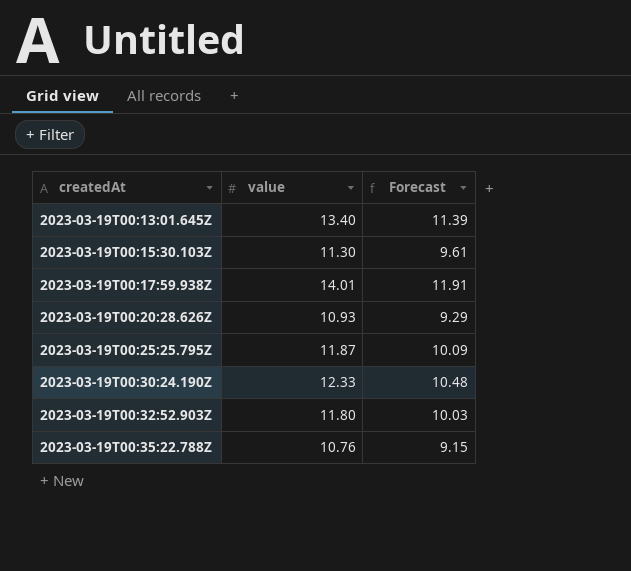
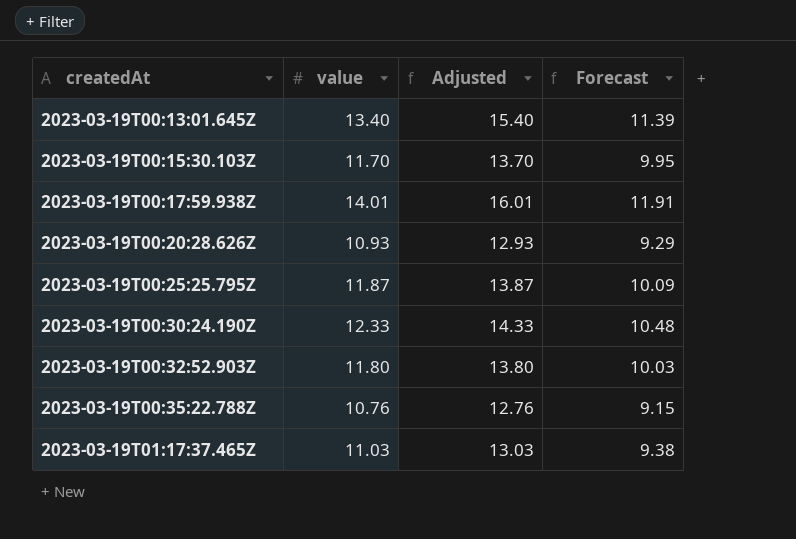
column Adjusted | formula: none -> [value] + 2
2023-03-19T00:15:30.103Z | value: 11.30 -> 11.70
2023-03-19T00:15:30.103Z | Forecast: 9.61 -> 9.95
row 2023-03-19T01:17:37.465Z: none -> 11.03 | 13.03 | 9.38

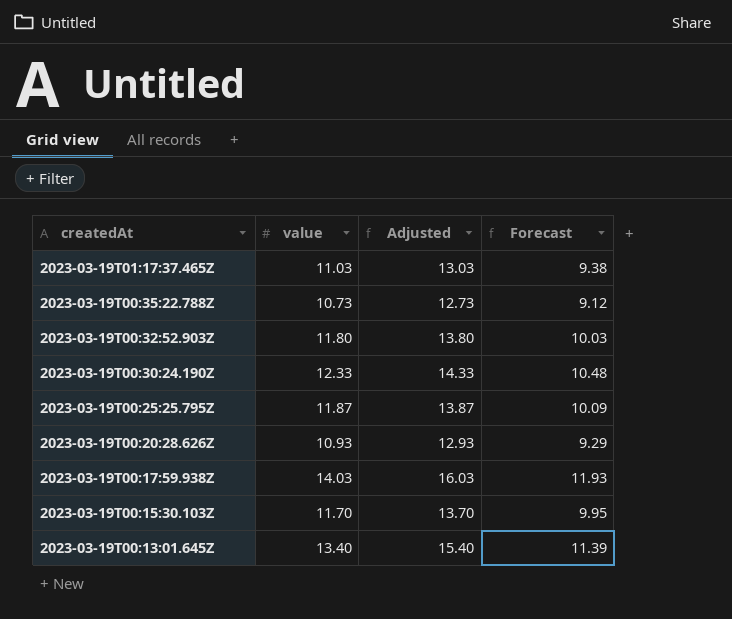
row order: createdAt ascending -> createdAt descending
2023-03-19T00:35:22.788Z | value: 10.76 -> 10.73
2023-03-19T00:35:22.788Z | Adjusted: 12.76 -> 12.73
2023-03-19T00:35:22.788Z | Forecast: 9.15 -> 9.12
2023-03-19T00:17:59.938Z | value: 14.01 -> 14.03
2023-03-19T00:17:59.938Z | Adjusted: 16.01 -> 16.03
2023-03-19T00:17:59.938Z | Forecast: 11.91 -> 11.93

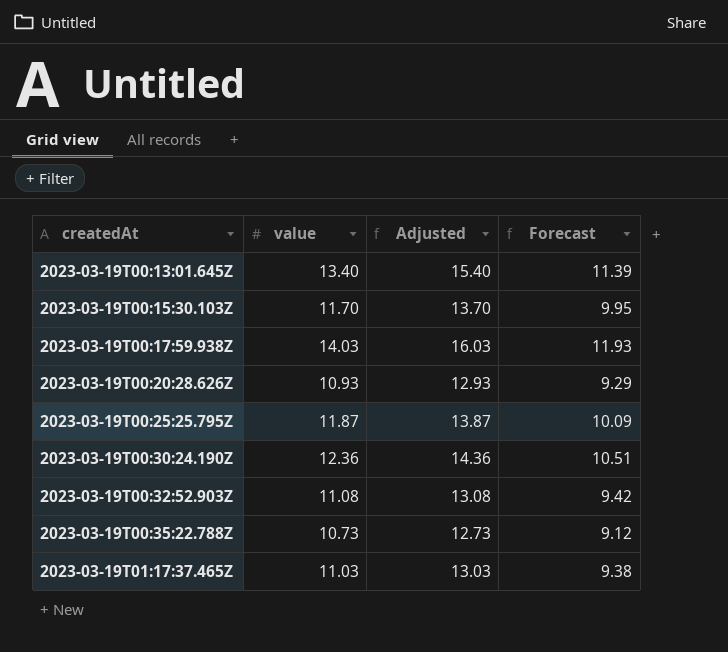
row order: createdAt descending -> createdAt ascending
2023-03-19T00:30:24.190Z | value: 12.33 -> 12.36
2023-03-19T00:30:24.190Z | Adjusted: 14.33 -> 14.36
2023-03-19T00:30:24.190Z | Forecast: 10.48 -> 10.51
2023-03-19T00:32:52.903Z | value: 11.80 -> 11.08
2023-03-19T00:32:52.903Z | Adjusted: 13.80 -> 13.08
2023-03-19T00:32:52.903Z | Forecast: 10.03 -> 9.42

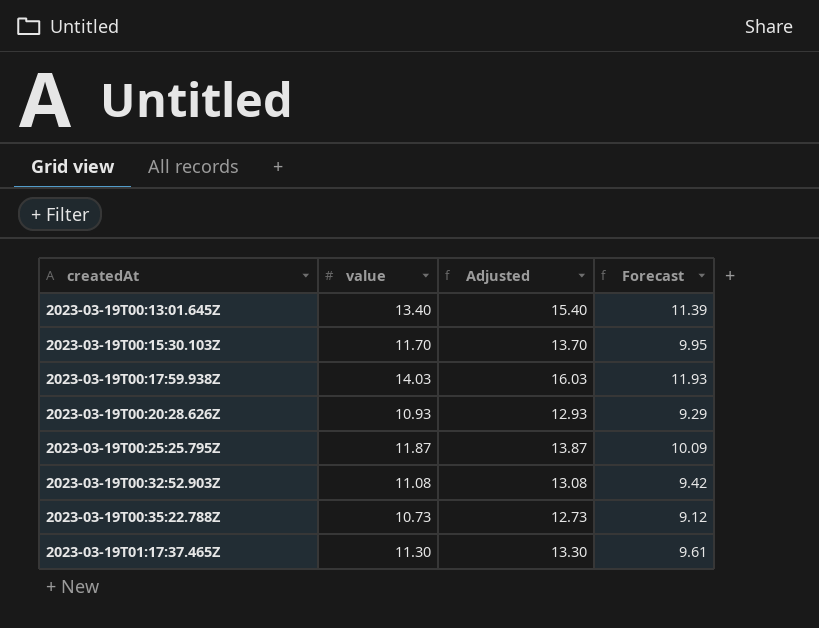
row 2023-03-19T00:30:24.190Z: 12.36 | 14.36 | 10.51 -> none
2023-03-19T01:17:37.465Z | value: 11.03 -> 11.30
2023-03-19T01:17:37.465Z | Adjusted: 13.03 -> 13.30
2023-03-19T01:17:37.465Z | Forecast: 9.38 -> 9.61

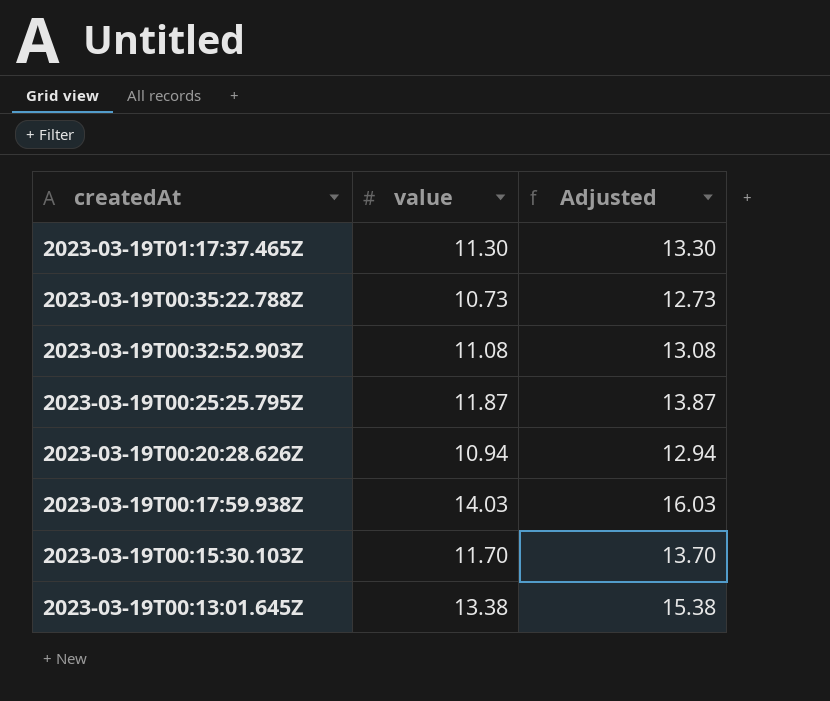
row order: createdAt ascending -> createdAt descending
column Forecast | formula: [value] * 0.85 -> none
2023-03-19T00:20:28.626Z | value: 10.93 -> 10.94
2023-03-19T00:20:28.626Z | Adjusted: 12.93 -> 12.94
2023-03-19T00:13:01.645Z | value: 13.40 -> 13.38
2023-03-19T00:13:01.645Z | Adjusted: 15.40 -> 15.38

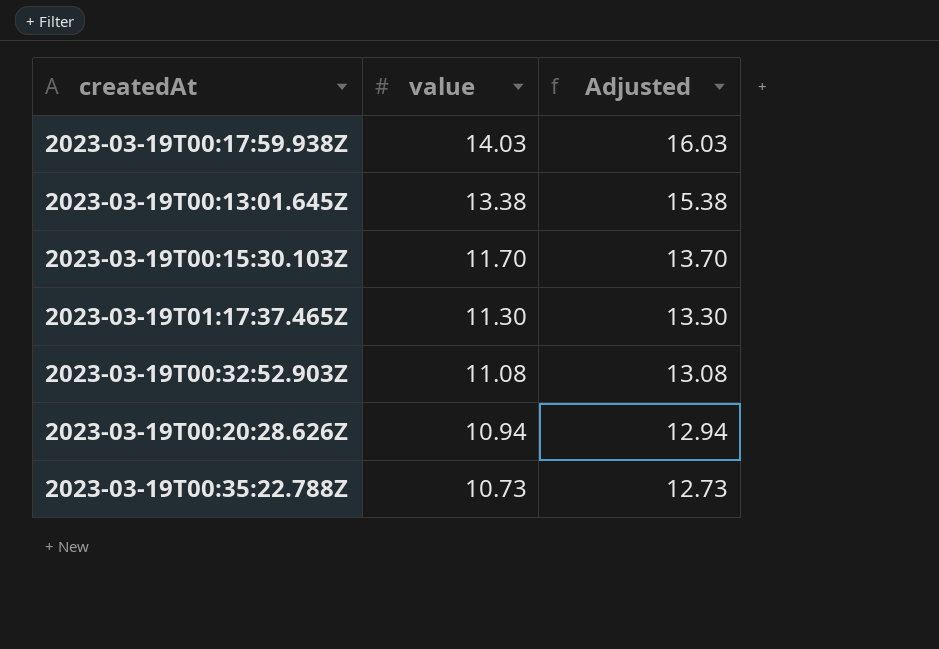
row order: createdAt descending -> value descending
row 2023-03-19T00:25:25.795Z: 11.87 | 13.87 -> none

